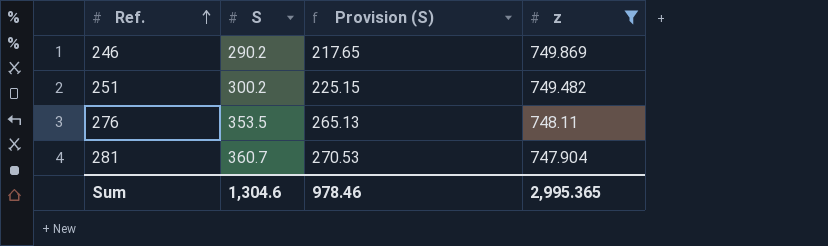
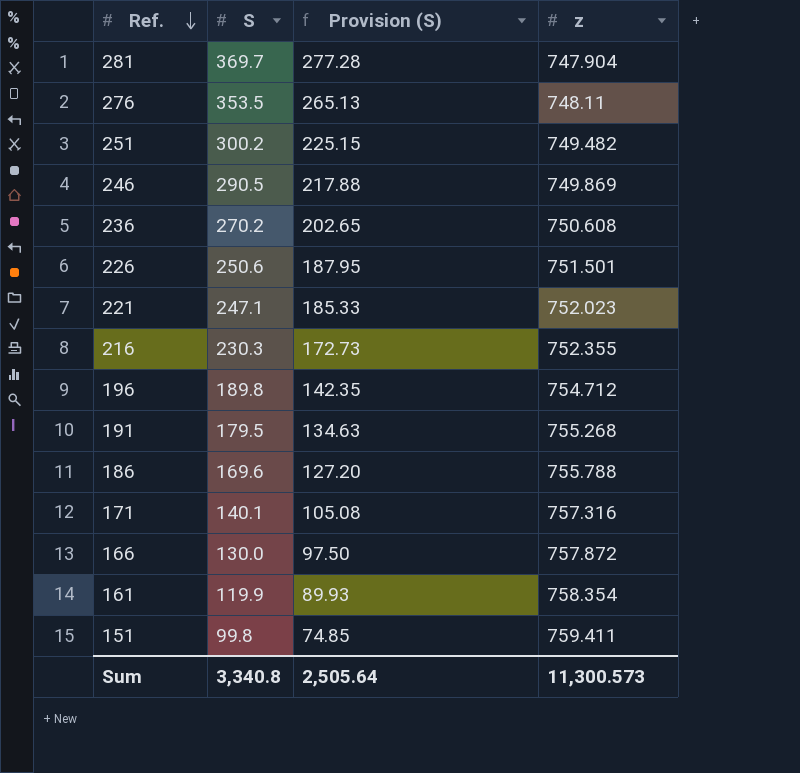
filter: z <= 749.869 -> none
row order: Ref. ascending -> Ref. descending
281 | S: 360.7 -> 369.7
281 | Provision (S): 270.53 -> 277.28
246 | S: 290.2 -> 290.5
246 | Provision (S): 217.65 -> 217.88
Sum | S: 1,304.6 -> 3,340.8
Sum | Provision (S): 978.46 -> 2,505.64
Sum | z: 2,995.365 -> 11,300.573

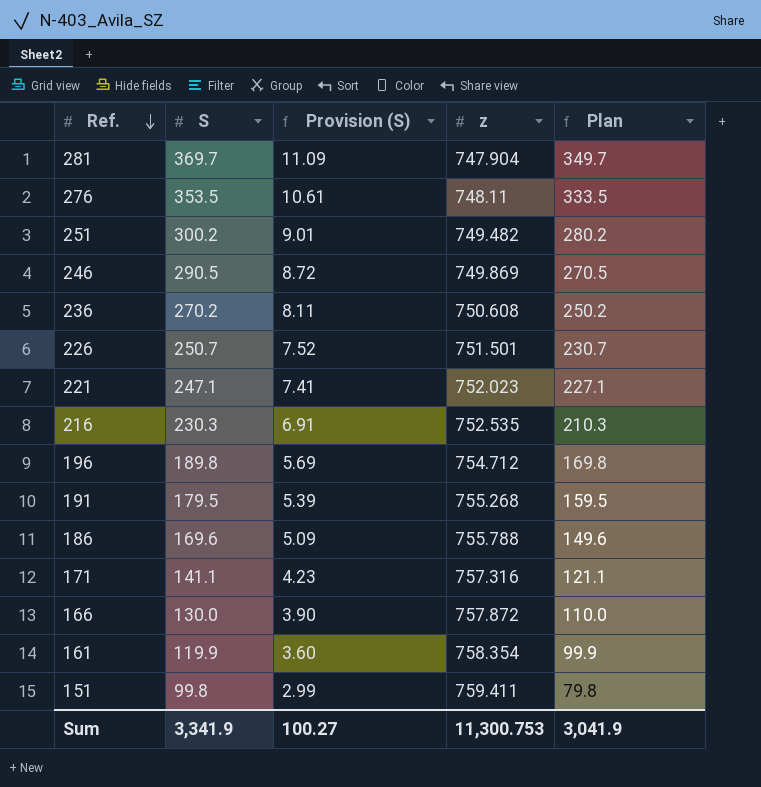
column Provision (S) | formula: [S] * 0.75 -> [S] * 0.03
column Plan | formula: none -> [S] - 20
226 | S: 250.6 -> 250.7
216 | z: 752.355 -> 752.535
171 | S: 140.1 -> 141.1
Sum | S: 3,340.8 -> 3,341.9
Sum | Provision (S): 2,505.64 -> 100.27
Sum | z: 11,300.573 -> 11,300.753

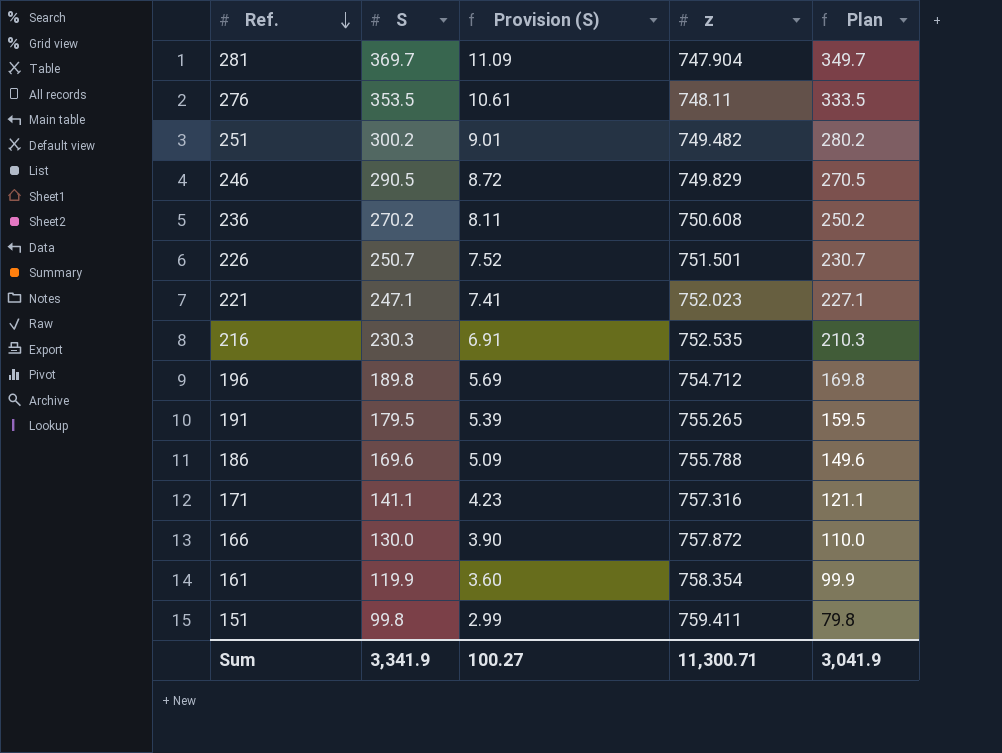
246 | z: 749.869 -> 749.829
191 | z: 755.268 -> 755.265
Sum | z: 11,300.753 -> 11,300.71

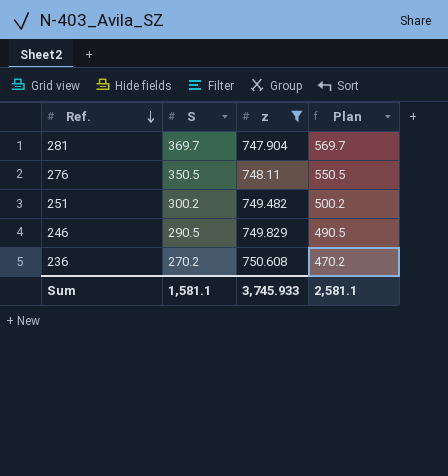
filter: none -> z <= 750.608
column Provision (S) | formula: [S] * 0.03 -> none
column Plan | formula: [S] - 20 -> [S] + 200
276 | S: 353.5 -> 350.5
Sum | S: 3,341.9 -> 1,581.1
Sum | z: 11,300.71 -> 3,745.933
Sum | Plan: 3,041.9 -> 2,581.1

